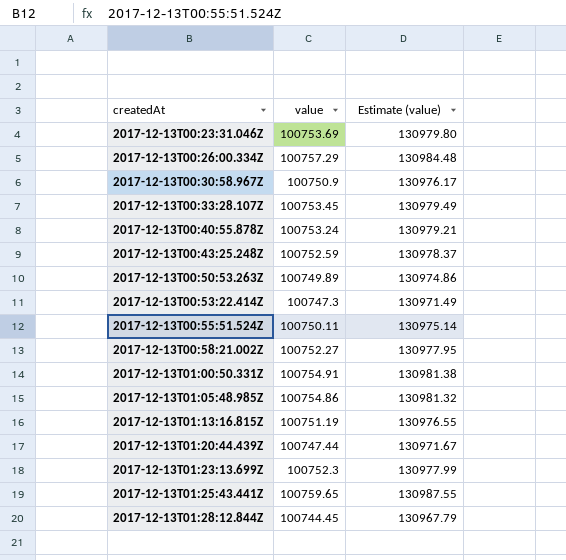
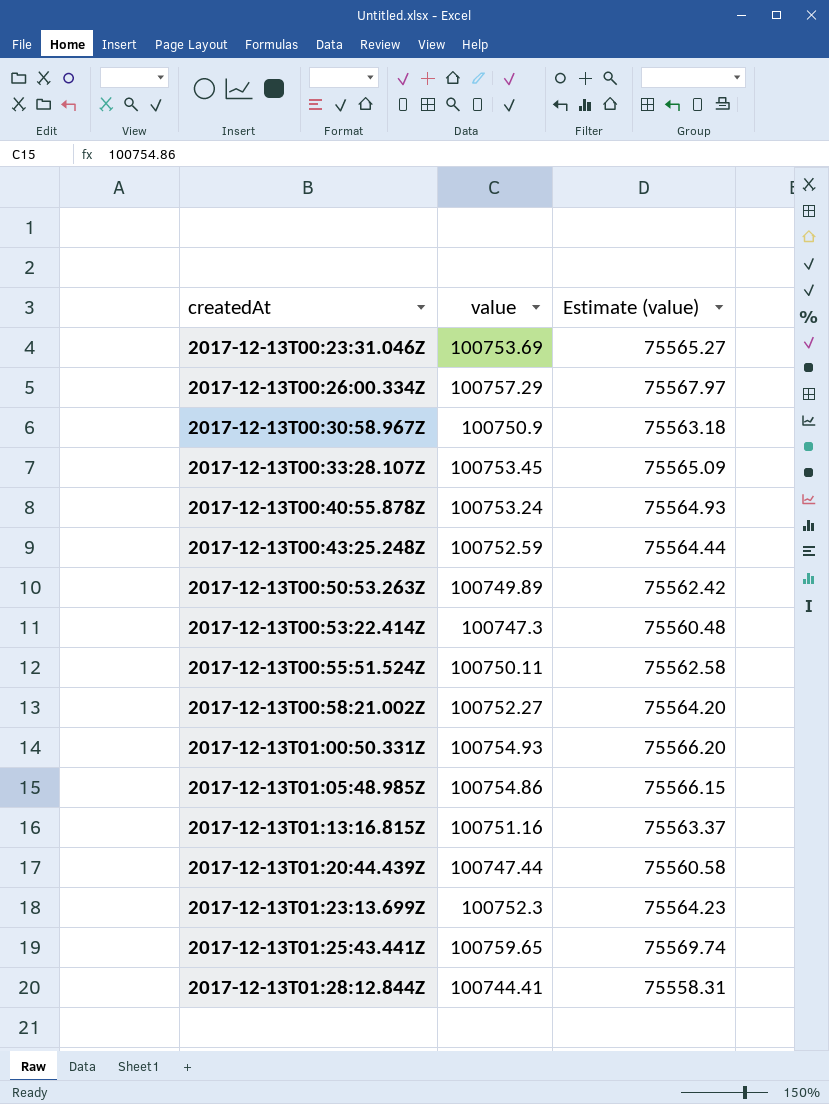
column Estimate (value) | formula: [value] * 1.3 -> [value] * 0.75
2017-12-13T01:00:50.331Z | value: 100754.91 -> 100754.93
2017-12-13T01:13:16.815Z | value: 100751.19 -> 100751.16
2017-12-13T01:28:12.844Z | value: 100744.45 -> 100744.41

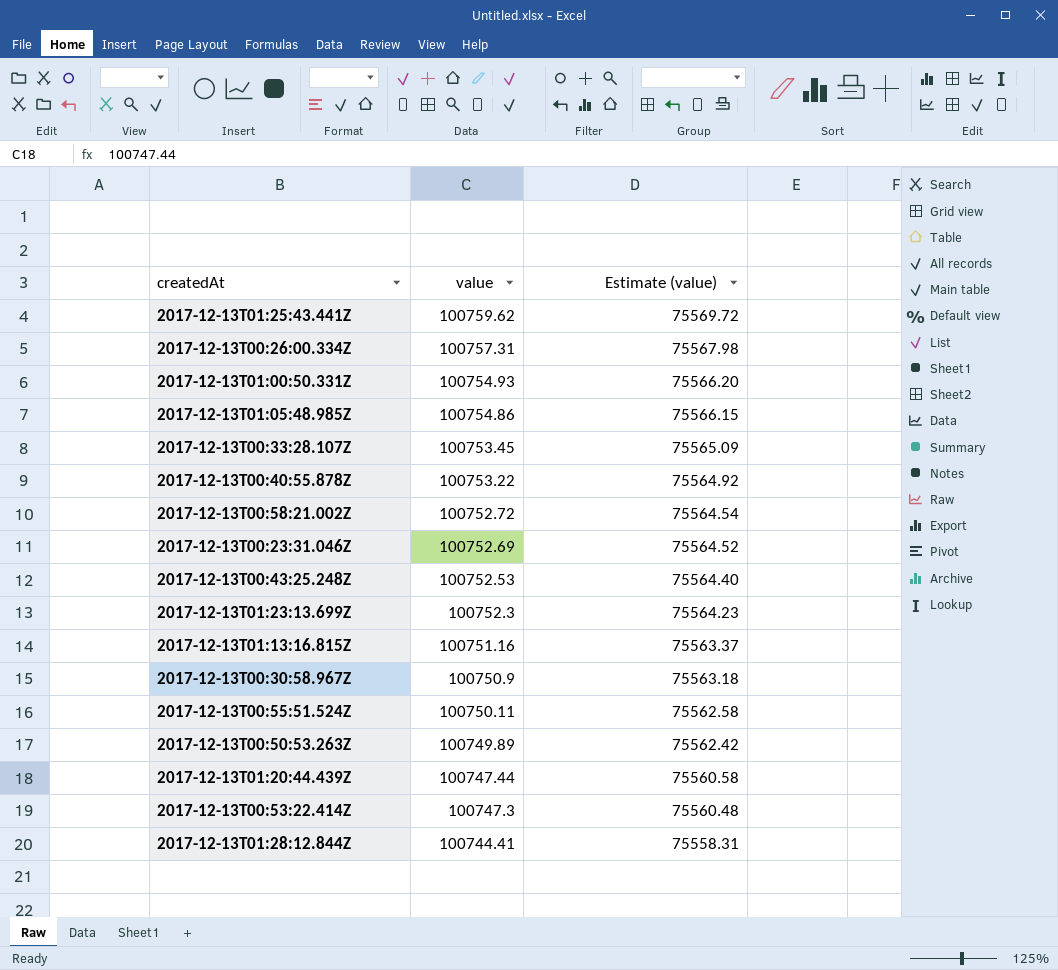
row order: createdAt ascending -> value descending
2017-12-13T01:25:43.441Z | value: 100759.65 -> 100759.62
2017-12-13T01:25:43.441Z | Estimate (value): 75569.74 -> 75569.72
2017-12-13T00:26:00.334Z | value: 100757.29 -> 100757.31
2017-12-13T00:26:00.334Z | Estimate (value): 75567.97 -> 75567.98
2017-12-13T00:40:55.878Z | value: 100753.24 -> 100753.22
2017-12-13T00:40:55.878Z | Estimate (value): 75564.93 -> 75564.92
2017-12-13T00:58:21.002Z | value: 100752.27 -> 100752.72
2017-12-13T00:58:21.002Z | Estimate (value): 75564.20 -> 75564.54
2017-12-13T00:23:31.046Z | value: 100753.69 -> 100752.69
2017-12-13T00:23:31.046Z | Estimate (value): 75565.27 -> 75564.52
2017-12-13T00:43:25.248Z | value: 100752.59 -> 100752.53
2017-12-13T00:43:25.248Z | Estimate (value): 75564.44 -> 75564.40

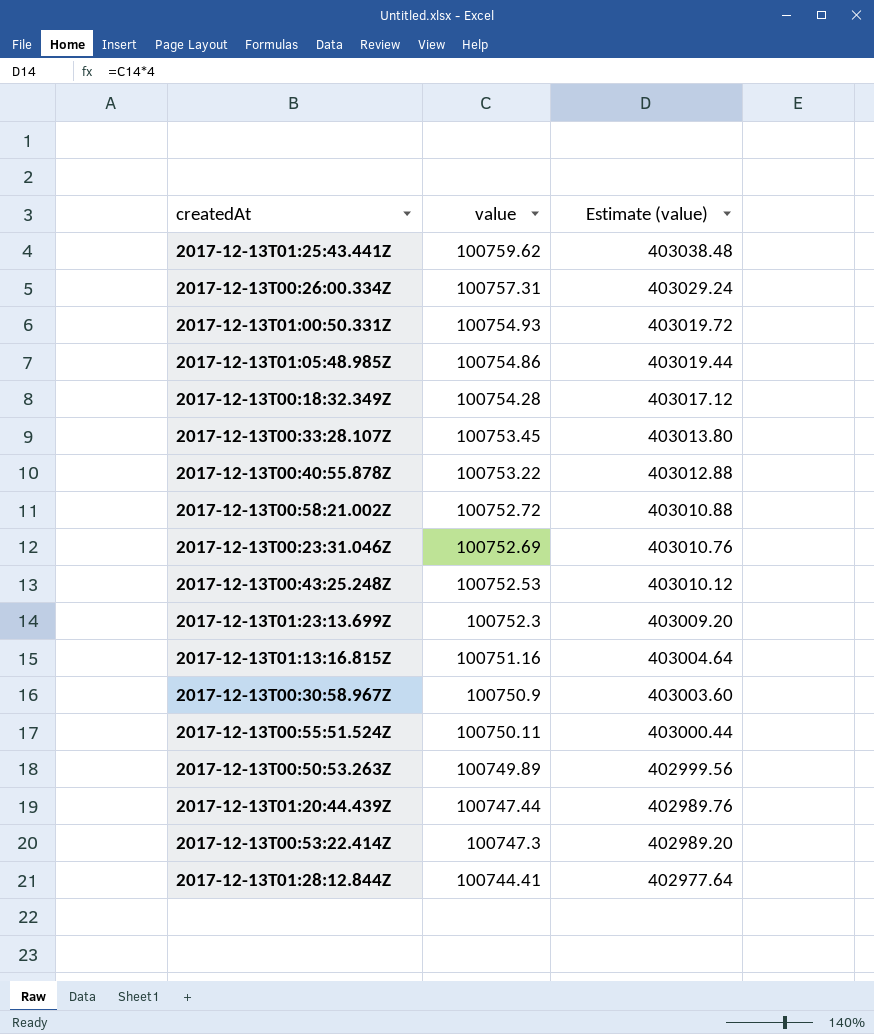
column Estimate (value) | formula: [value] * 0.75 -> [value] * 4
row 2017-12-13T00:18:32.349Z: none -> 100754.28 | 403017.12

